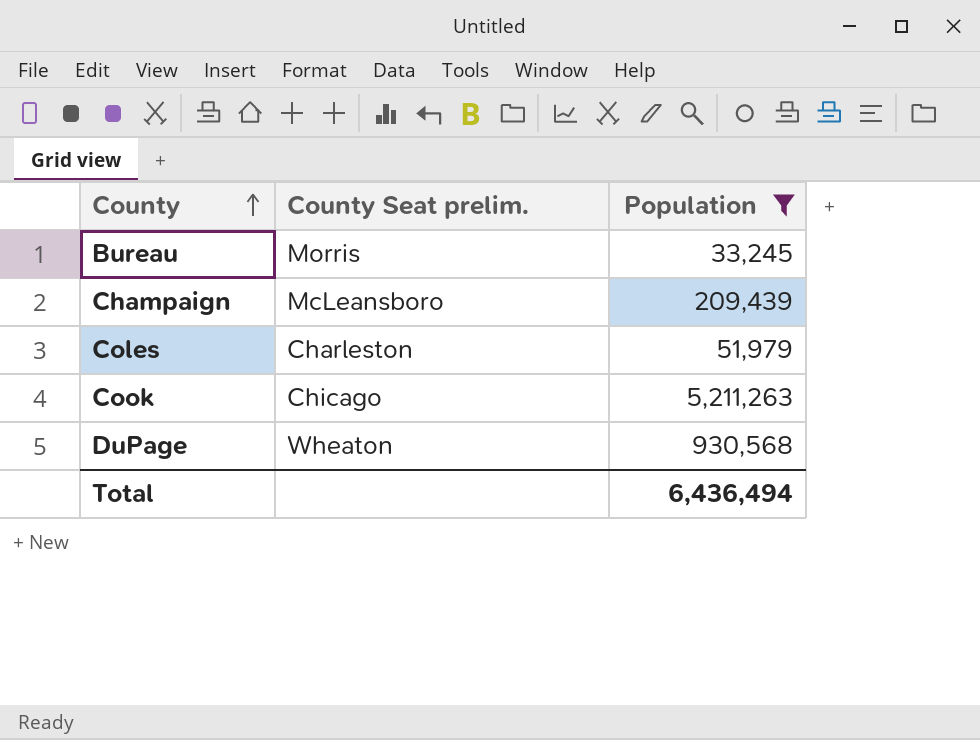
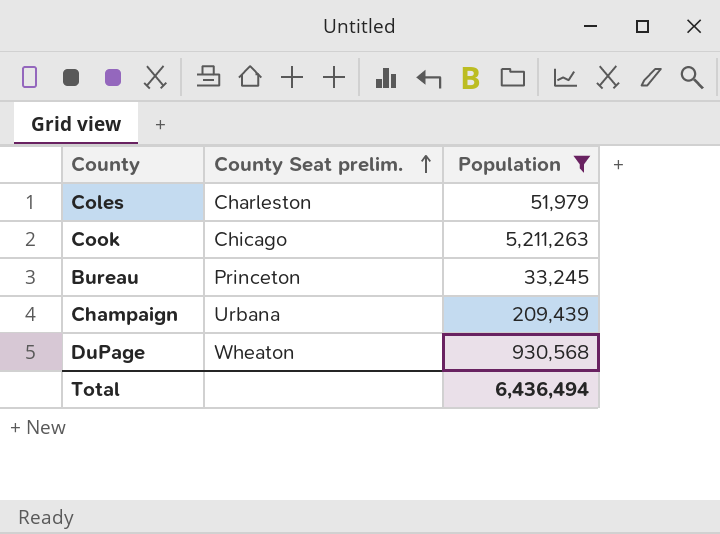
row order: County ascending -> County Seat prelim. ascending
Bureau | County Seat prelim.: Morris -> Princeton
Champaign | County Seat prelim.: McLeansboro -> Urbana

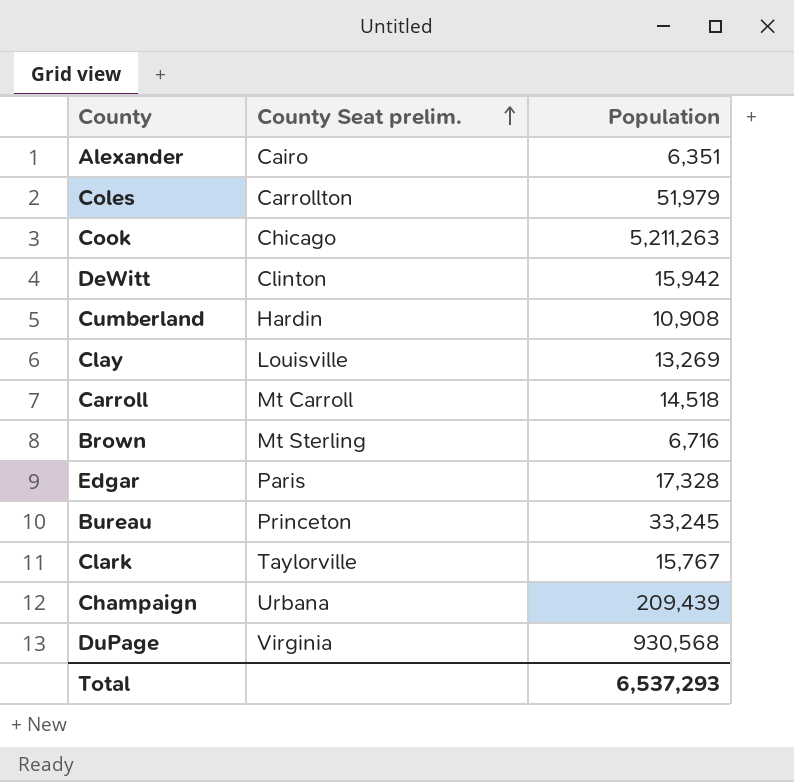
filter: Population >= 33,245 -> none
Coles | County Seat prelim.: Charleston -> Carrollton
DuPage | County Seat prelim.: Wheaton -> Virginia
Total | Population: 6,436,494 -> 6,537,293

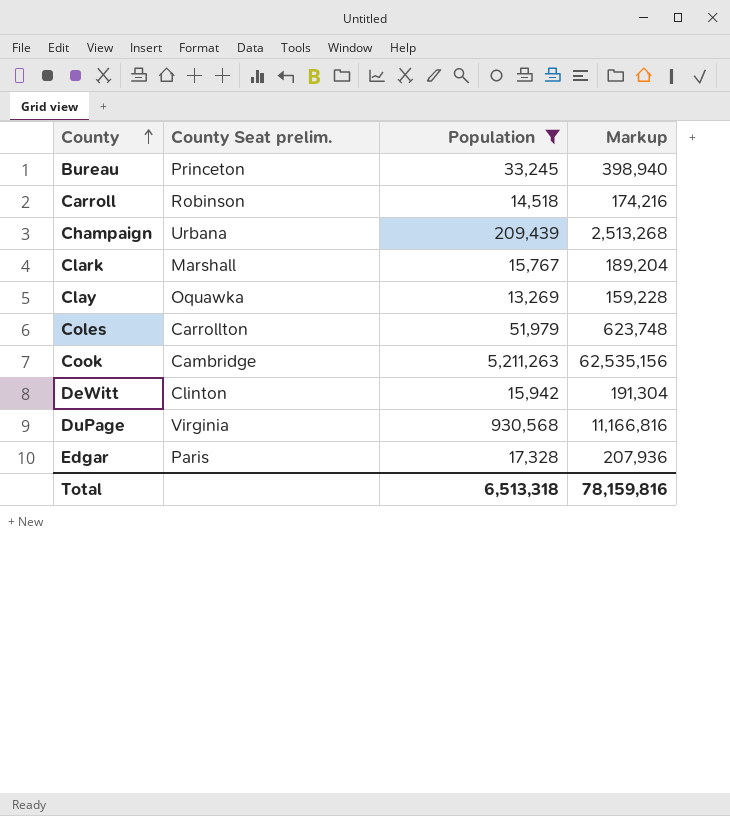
filter: none -> Population >= 13,269
row order: County Seat prelim. ascending -> County ascending
column Markup | formula: none -> [Population] * 12
Carroll | County Seat prelim.: Mt Carroll -> Robinson
Clark | County Seat prelim.: Taylorville -> Marshall
Clay | County Seat prelim.: Louisville -> Oquawka
Cook | County Seat prelim.: Chicago -> Cambridge
Total | Population: 6,537,293 -> 6,513,318

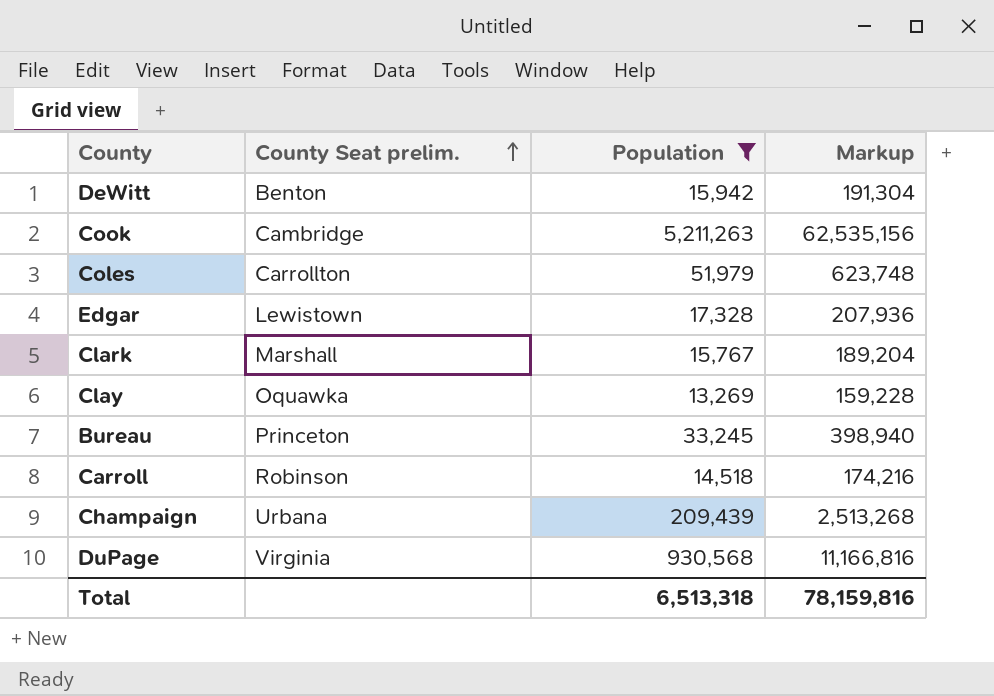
row order: County ascending -> County Seat prelim. ascending
DeWitt | County Seat prelim.: Clinton -> Benton
Edgar | County Seat prelim.: Paris -> Lewistown

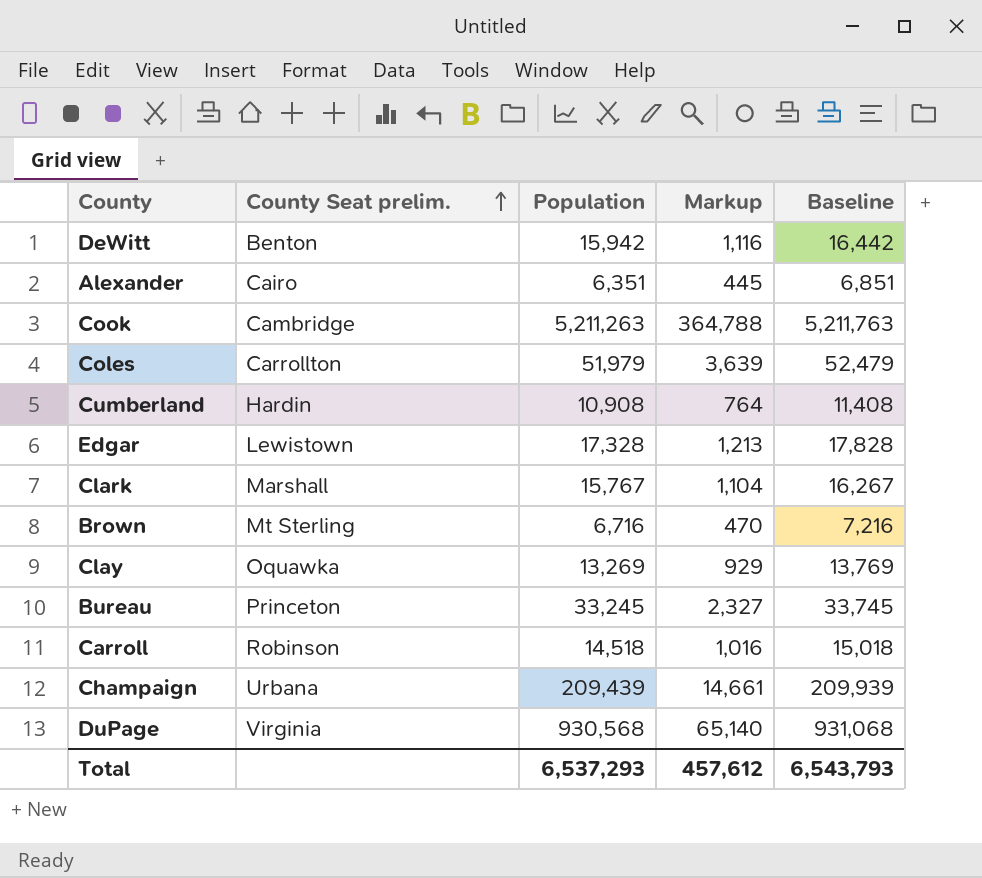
filter: Population >= 13,269 -> none
column Markup | formula: [Population] * 12 -> [Population] * 0.07
column Baseline | formula: none -> [Population] + 500
Total | Population: 6,513,318 -> 6,537,293
Total | Markup: 78,159,816 -> 457,612

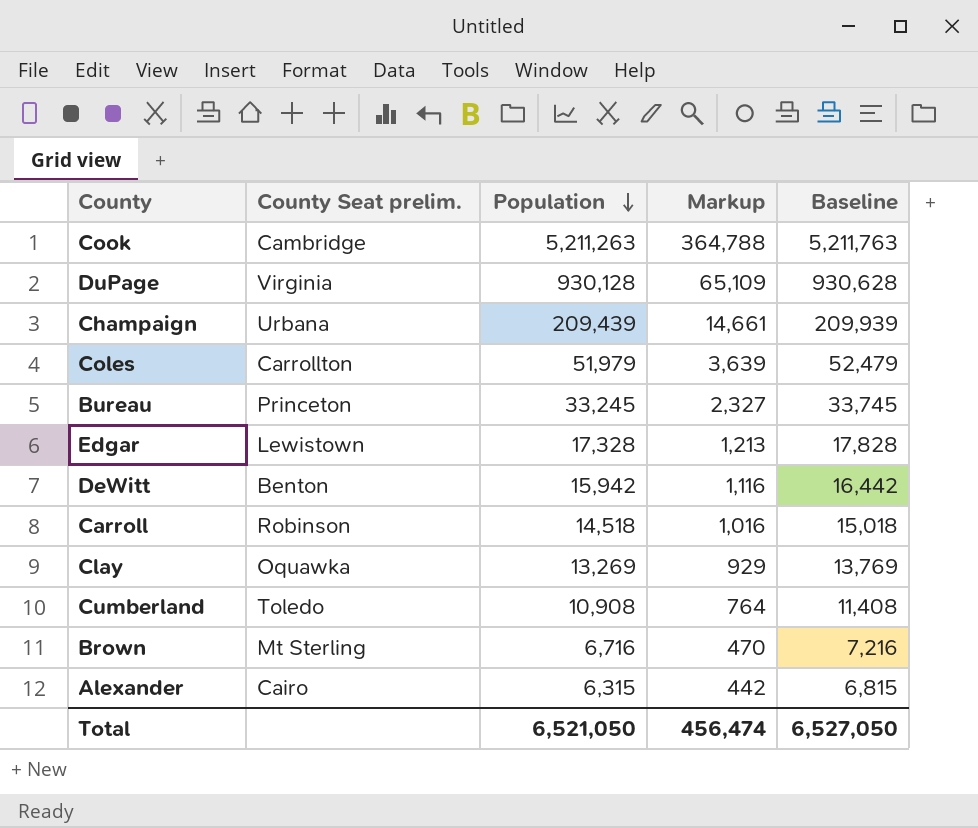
row order: County Seat prelim. ascending -> Population descending
row Clark: Marshall | 15,767 | 1,104 | 16,267 -> none
DuPage | Population: 930,568 -> 930,128
DuPage | Markup: 65,140 -> 65,109
DuPage | Baseline: 931,068 -> 930,628
Cumberland | County Seat prelim.: Hardin -> Toledo
Alexander | Population: 6,351 -> 6,315
Alexander | Markup: 445 -> 442
Alexander | Baseline: 6,851 -> 6,815
Total | Population: 6,537,293 -> 6,521,050
Total | Markup: 457,612 -> 456,474
Total | Baseline: 6,543,793 -> 6,527,050

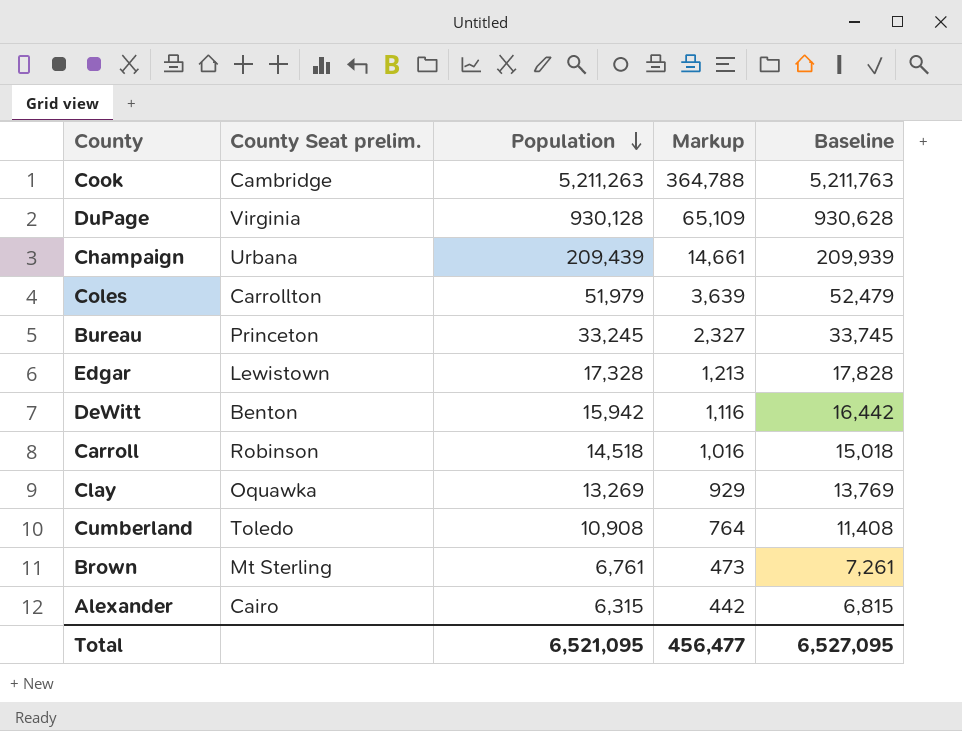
Brown | Population: 6,716 -> 6,761
Brown | Markup: 470 -> 473
Brown | Baseline: 7,216 -> 7,261
Total | Population: 6,521,050 -> 6,521,095
Total | Markup: 456,474 -> 456,477
Total | Baseline: 6,527,050 -> 6,527,095

